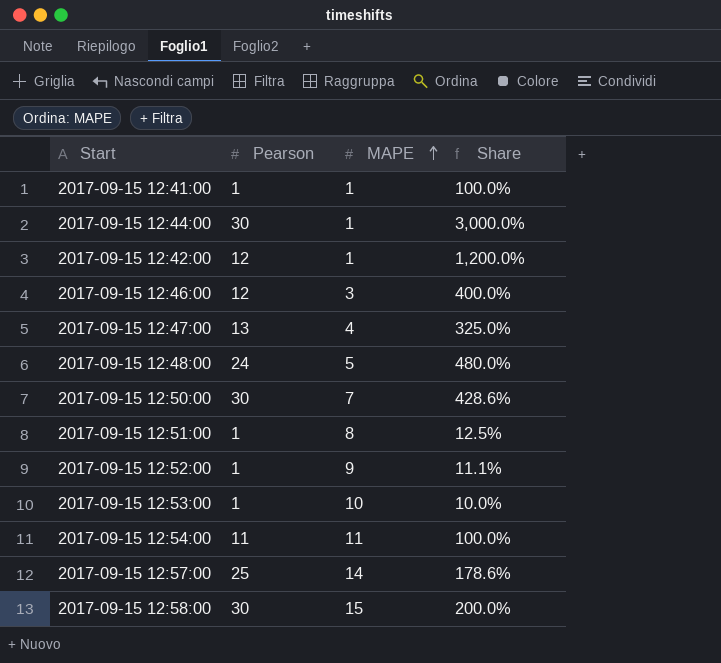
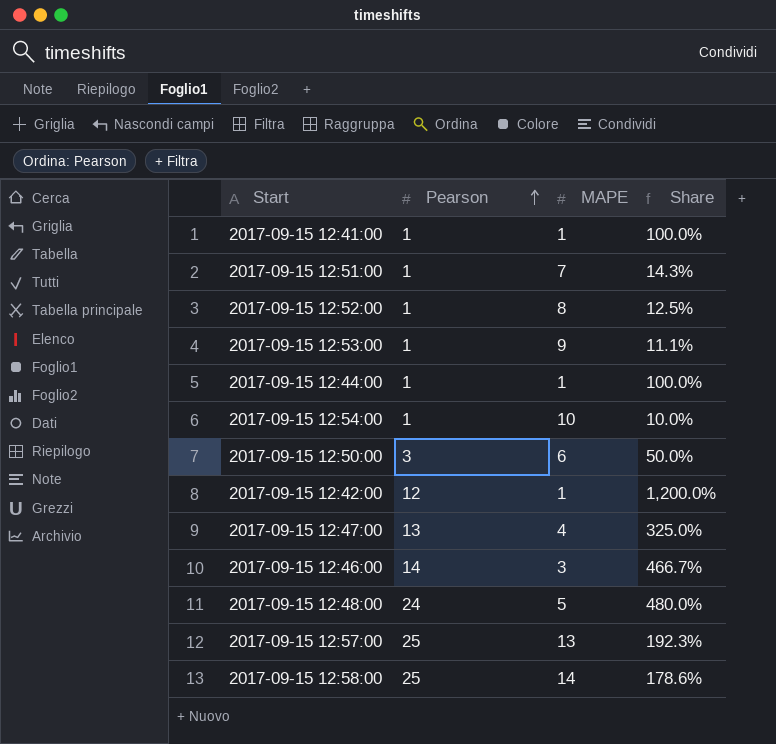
row order: MAPE ascending -> Pearson ascending
2017-09-15 12:51:00 | MAPE: 8 -> 7
2017-09-15 12:51:00 | Share: 12.5% -> 14.3%
2017-09-15 12:52:00 | MAPE: 9 -> 8
2017-09-15 12:52:00 | Share: 11.1% -> 12.5%
2017-09-15 12:53:00 | MAPE: 10 -> 9
2017-09-15 12:53:00 | Share: 10.0% -> 11.1%
2017-09-15 12:44:00 | Pearson: 30 -> 1
2017-09-15 12:44:00 | Share: 3,000.0% -> 100.0%
2017-09-15 12:54:00 | Pearson: 11 -> 1
2017-09-15 12:54:00 | MAPE: 11 -> 10
2017-09-15 12:54:00 | Share: 100.0% -> 10.0%
2017-09-15 12:50:00 | Pearson: 30 -> 3
2017-09-15 12:50:00 | MAPE: 7 -> 6
2017-09-15 12:50:00 | Share: 428.6% -> 50.0%
2017-09-15 12:46:00 | Pearson: 12 -> 14
2017-09-15 12:46:00 | Share: 400.0% -> 466.7%
2017-09-15 12:57:00 | MAPE: 14 -> 13
2017-09-15 12:57:00 | Share: 178.6% -> 192.3%
2017-09-15 12:58:00 | Pearson: 30 -> 25
2017-09-15 12:58:00 | MAPE: 15 -> 14
2017-09-15 12:58:00 | Share: 200.0% -> 178.6%

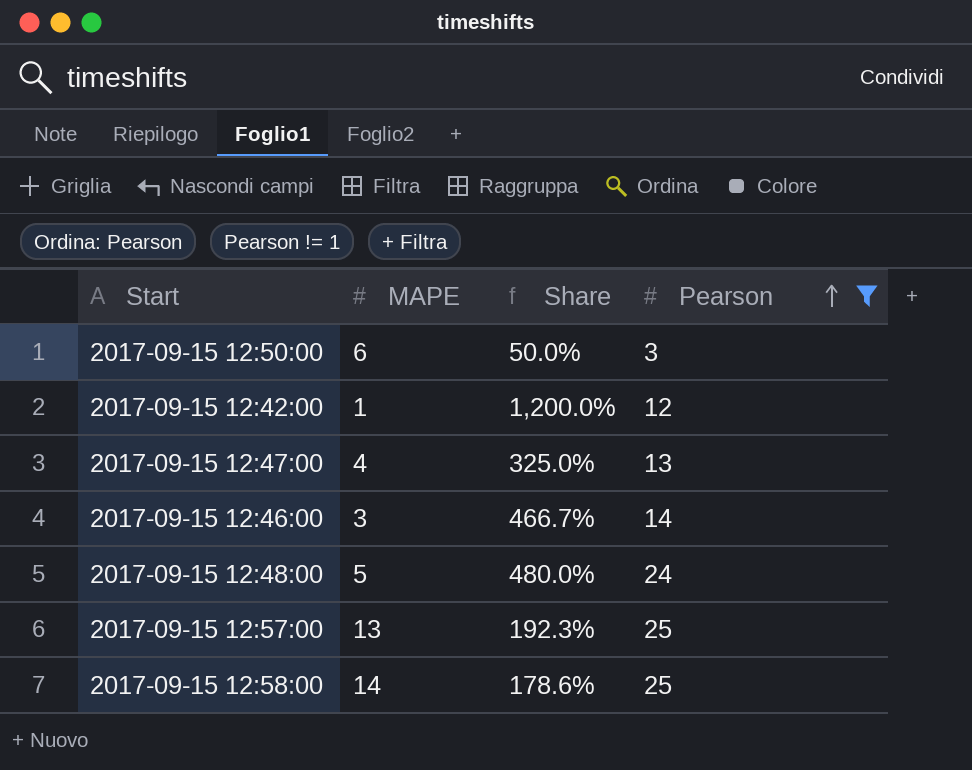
filter: none -> Pearson != 1
column Pearson | position: 2 -> 4

